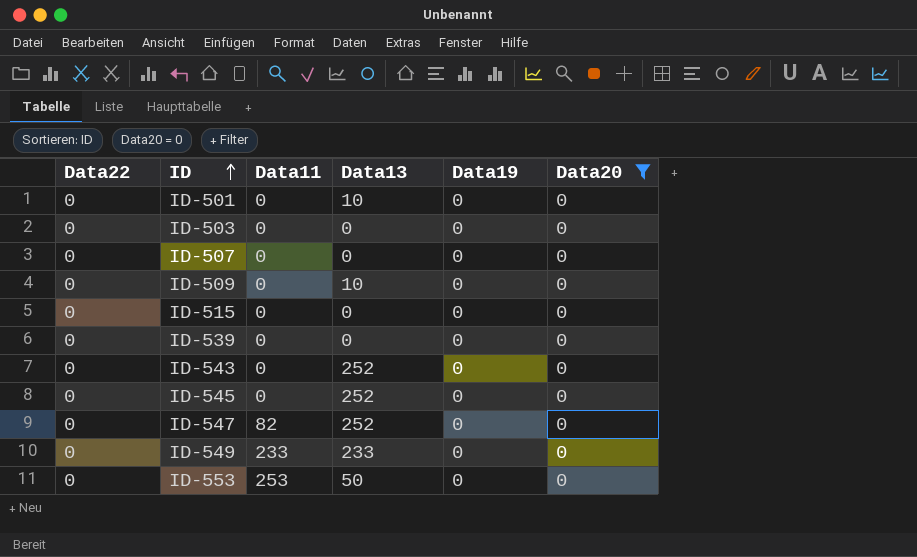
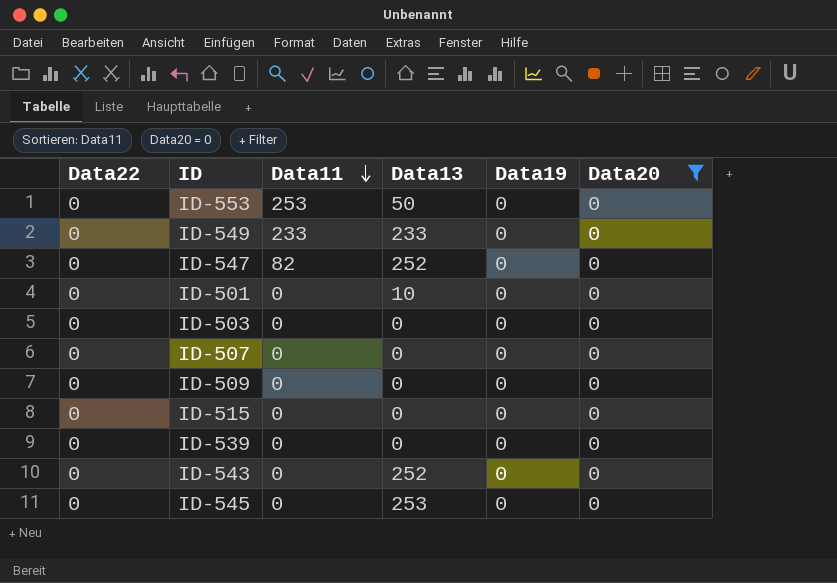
row order: ID ascending -> Data11 descending
ID-509 | Data13: 10 -> 0
ID-545 | Data13: 252 -> 253

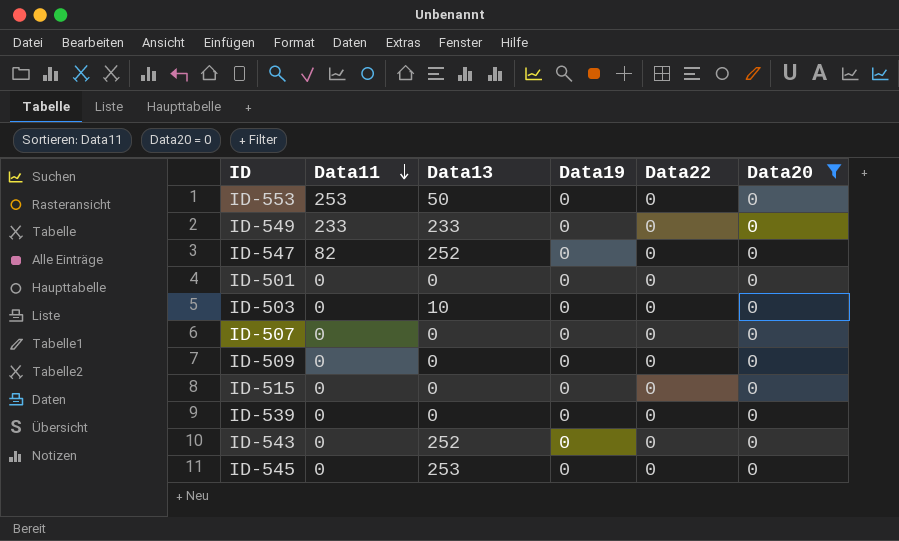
column Data22 | position: 1 -> 5
ID-501 | Data13: 10 -> 0
ID-503 | Data13: 0 -> 10

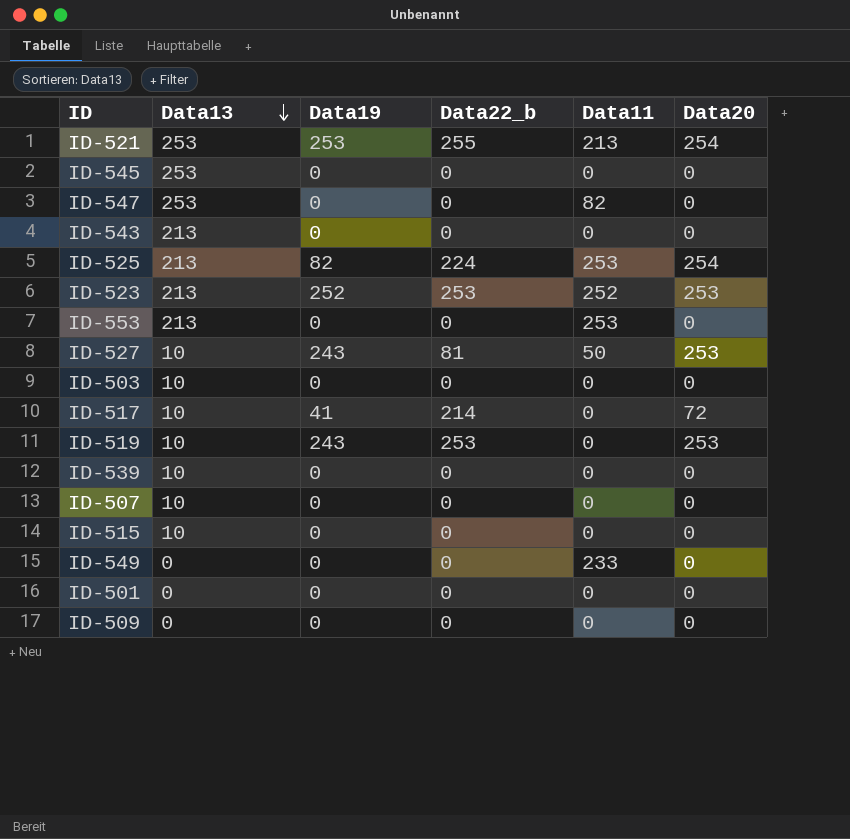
filter: Data20 = 0 -> none
row order: Data11 descending -> Data13 descending
column name: Data22 -> Data22_b
column Data11 | position: 2 -> 5
ID-547 | Data13: 252 -> 253
ID-543 | Data13: 252 -> 213
ID-553 | Data13: 50 -> 213
ID-539 | Data13: 0 -> 10
ID-507 | Data13: 0 -> 10
ID-515 | Data13: 0 -> 10
ID-549 | Data13: 233 -> 0

